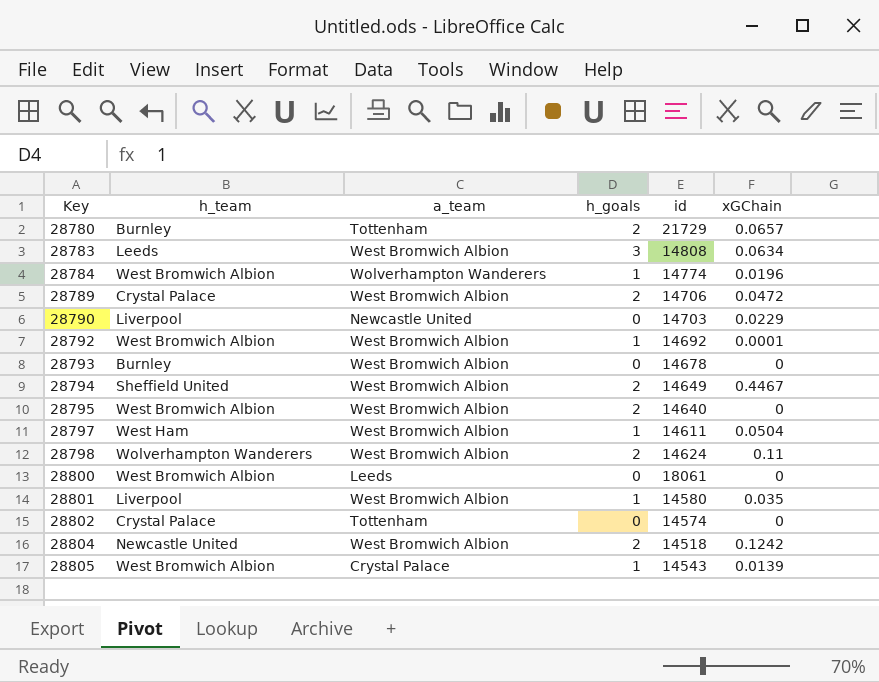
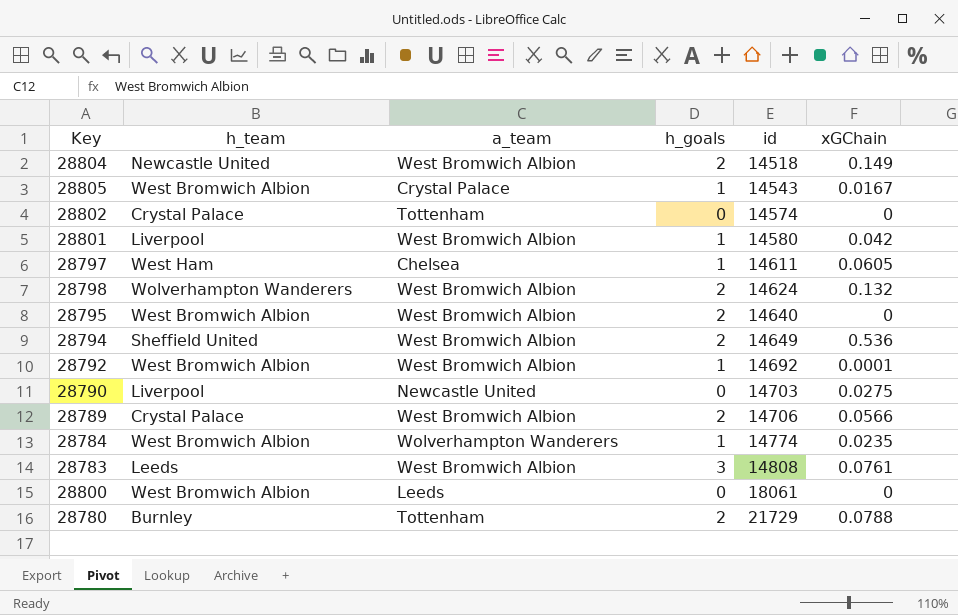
row order: Key ascending -> id ascending
row 28793: Burnley | West Bromwich Albion | 0 | 14678 | 0 -> none
28804 | xGChain: 0.1242 -> 0.149
28805 | xGChain: 0.0139 -> 0.0167
28801 | xGChain: 0.035 -> 0.042
28797 | a_team: West Bromwich Albion -> Chelsea
28797 | xGChain: 0.0504 -> 0.0605
28798 | xGChain: 0.11 -> 0.132
28794 | xGChain: 0.4467 -> 0.536
28790 | xGChain: 0.0229 -> 0.0275
28789 | xGChain: 0.0472 -> 0.0566
28784 | xGChain: 0.0196 -> 0.0235
28783 | xGChain: 0.0634 -> 0.0761
28780 | xGChain: 0.0657 -> 0.0788

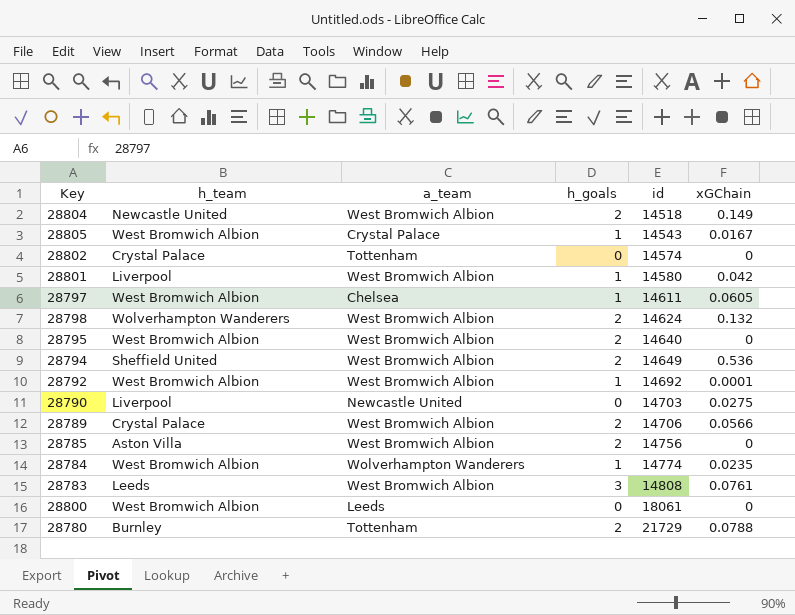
28797 | h_team: West Ham -> West Bromwich Albion
row 28785: none -> Aston Villa | West Bromwich Albion | 2 | 14756 | 0

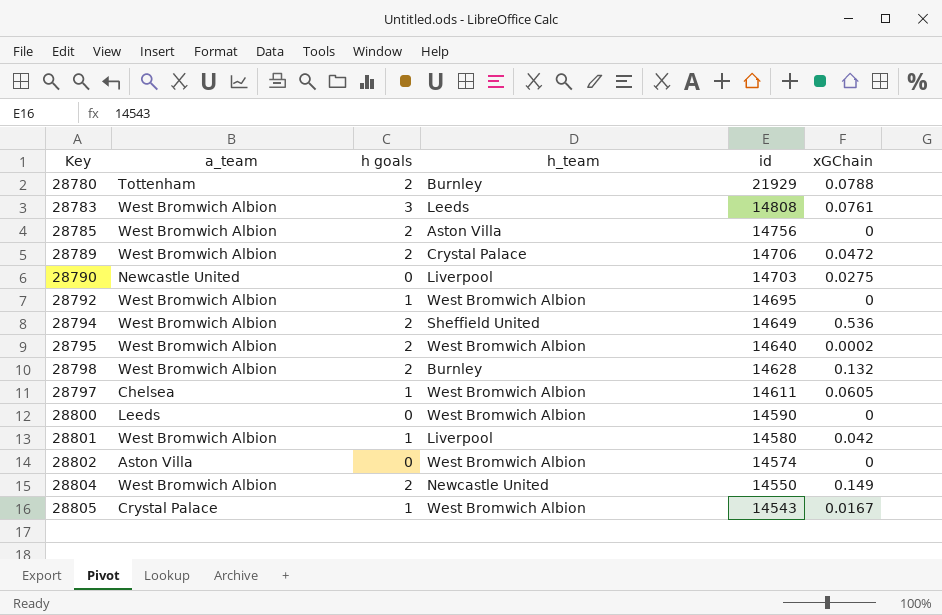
row order: id ascending -> id descending
column name: h_goals -> h goals
column h_team | position: 2 -> 4
row 28784: West Bromwich Albion | Wolverhampton Wanderers | 1 | 14774 | 0.0235 -> none
28780 | id: 21729 -> 21929
28789 | xGChain: 0.0566 -> 0.0472
28792 | id: 14692 -> 14695
28792 | xGChain: 0.0001 -> 0
28795 | xGChain: 0 -> 0.0002
28798 | h_team: Wolverhampton Wanderers -> Burnley
28798 | id: 14624 -> 14628
28800 | id: 18061 -> 14590
28802 | a_team: Tottenham -> Aston Villa
28802 | h_team: Crystal Palace -> West Bromwich Albion
28804 | id: 14518 -> 14550

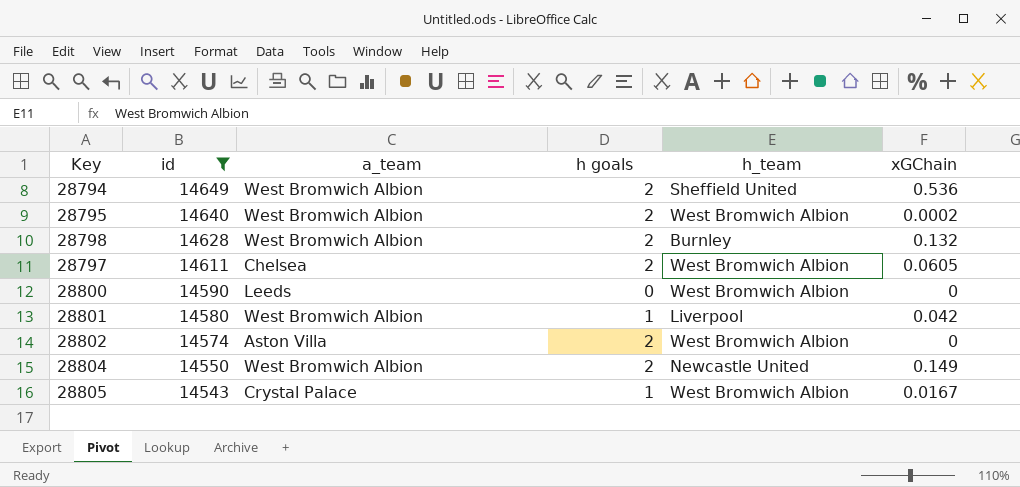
filter: none -> id <= 14649
column id | position: 5 -> 2
28797 | h goals: 1 -> 2
28802 | h goals: 0 -> 2

